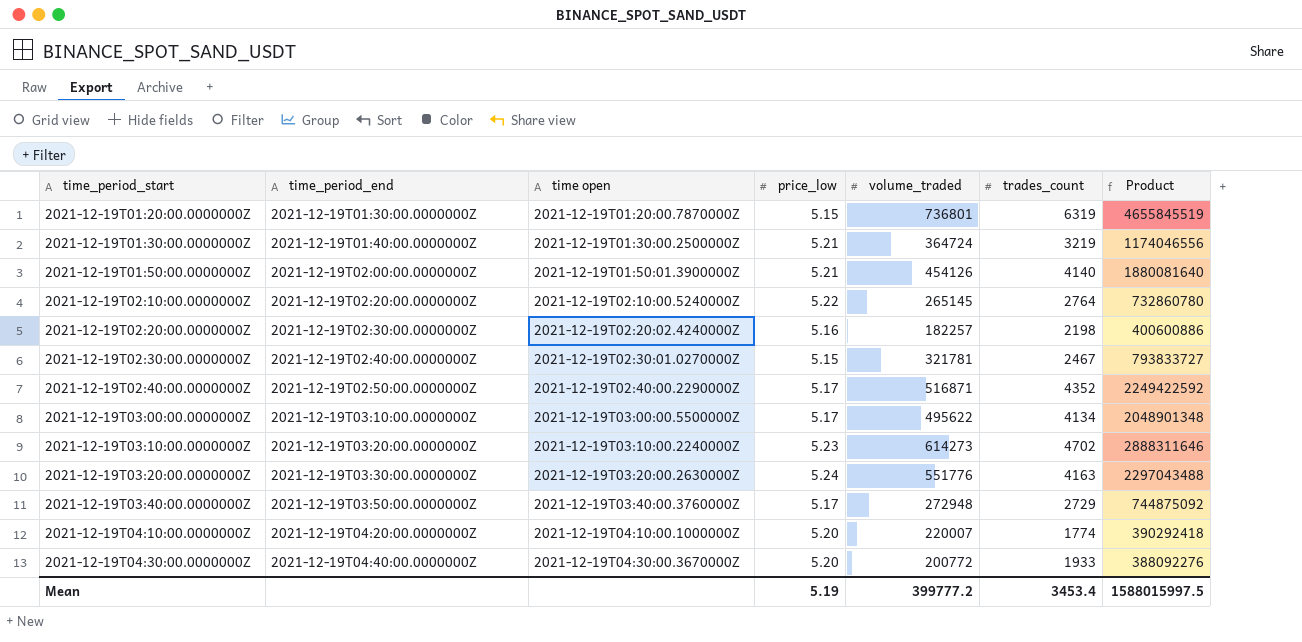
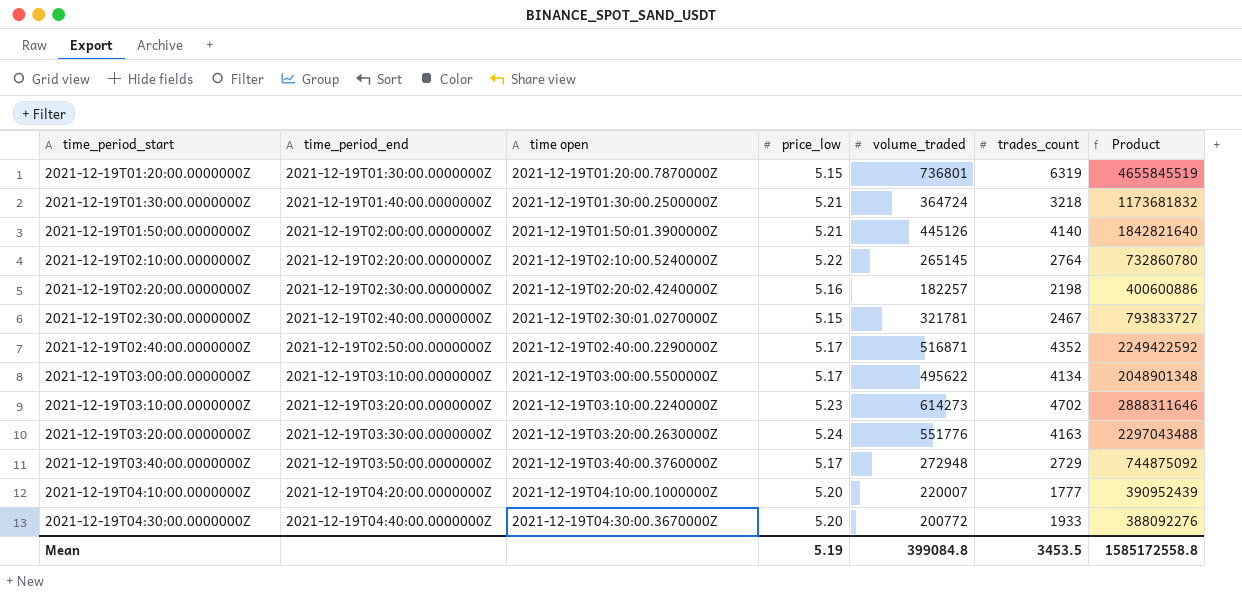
2021-12-19T01:30:00.0000000Z | trades_count: 3219 -> 3218
2021-12-19T01:30:00.0000000Z | Product: 1174046556 -> 1173681832
2021-12-19T01:50:00.0000000Z | volume_traded: 454126 -> 445126
2021-12-19T01:50:00.0000000Z | Product: 1880081640 -> 1842821640
2021-12-19T04:10:00.0000000Z | trades_count: 1774 -> 1777
2021-12-19T04:10:00.0000000Z | Product: 390292418 -> 390952439
Mean | volume_traded: 399777.2 -> 399084.8
Mean | trades_count: 3453.4 -> 3453.5
Mean | Product: 1588015997.5 -> 1585172558.8

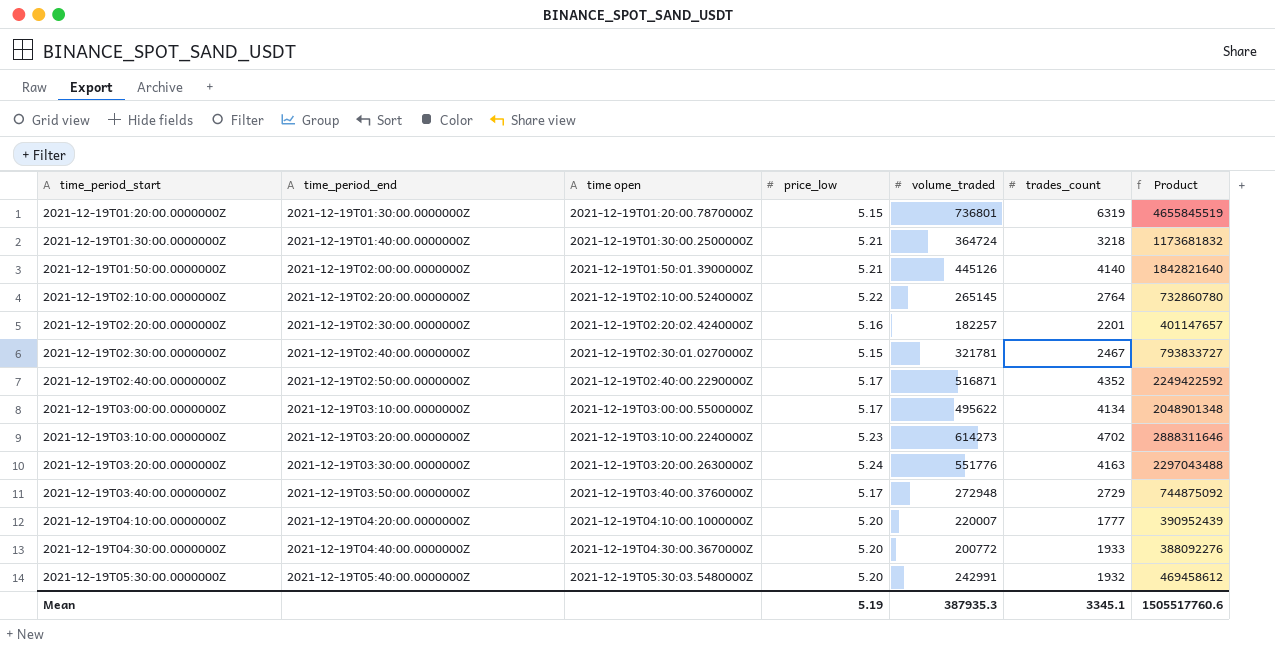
2021-12-19T02:20:00.0000000Z | trades_count: 2198 -> 2201
2021-12-19T02:20:00.0000000Z | Product: 400600886 -> 401147657
row 2021-12-19T05:30:00.0000000Z: none -> 2021-12-19T05:40:00.0000000Z | 2021-12-19T05:30:03.5480000Z | 5.20 | 242991 | 1932 | 469458612
Mean | volume_traded: 399084.8 -> 387935.3
Mean | trades_count: 3453.5 -> 3345.1
Mean | Product: 1585172558.8 -> 1505517760.6

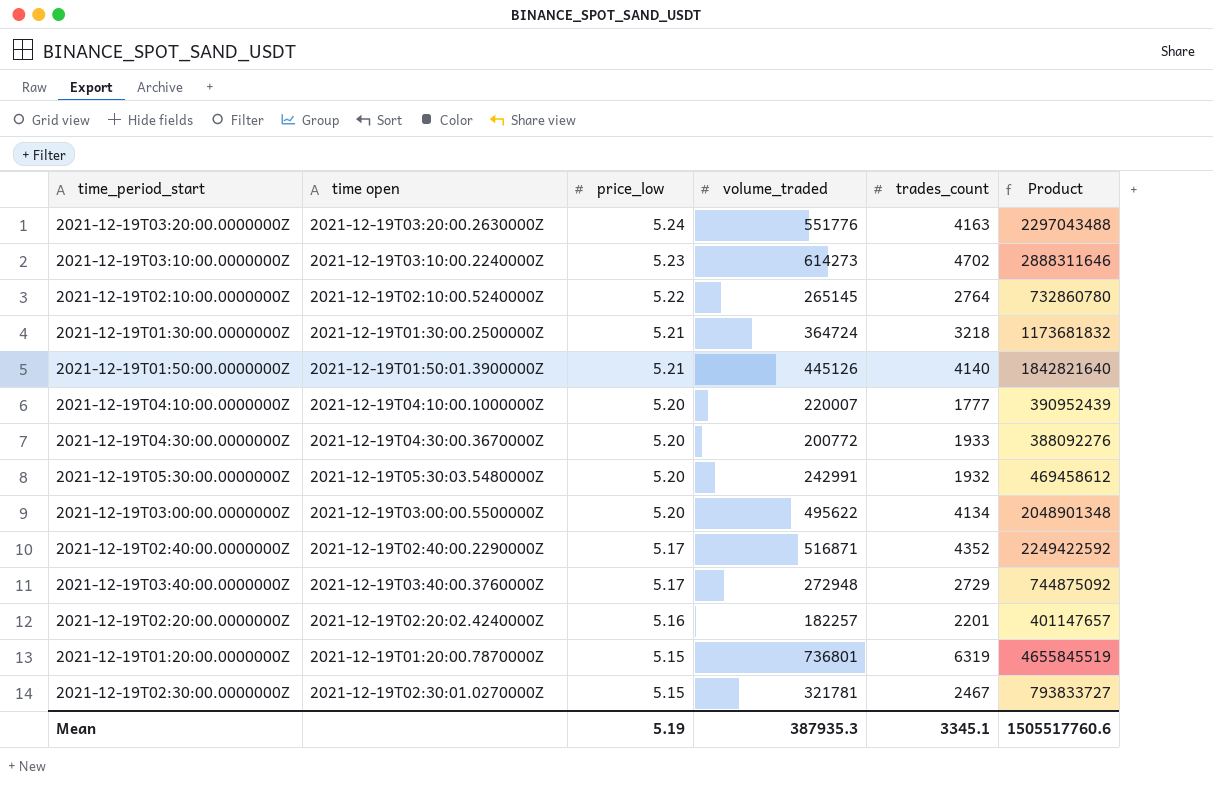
row order: time_period_start ascending -> price_low descending
column time_period_end | position: 2 -> none
2021-12-19T03:00:00.0000000Z | price_low: 5.17 -> 5.20

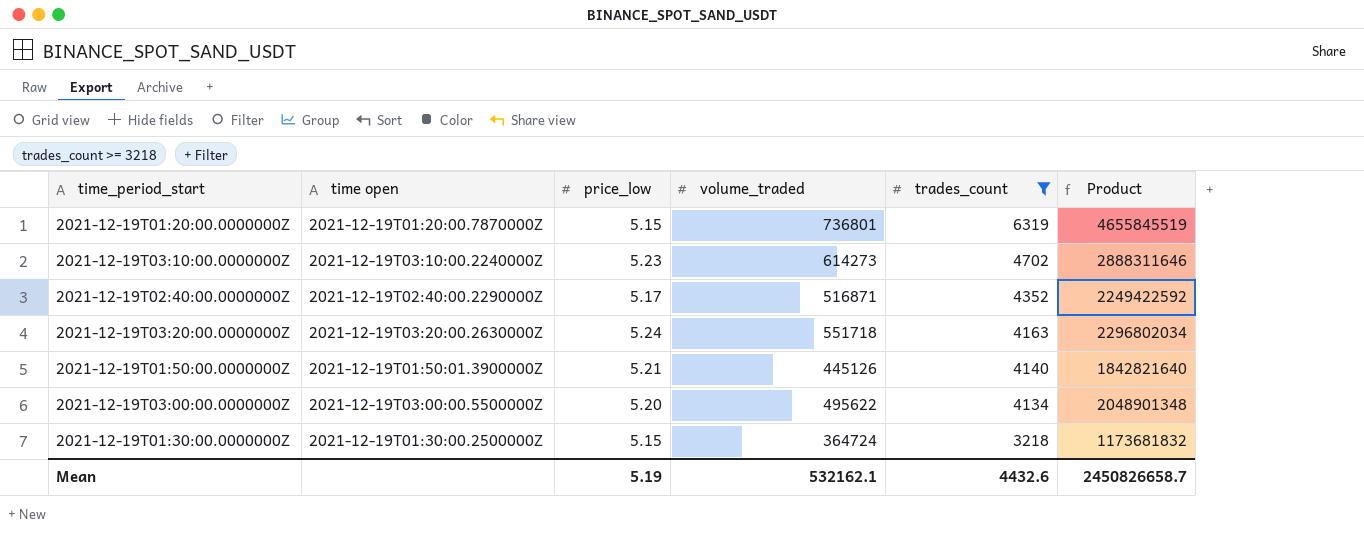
filter: none -> trades_count >= 3218
row order: price_low descending -> trades_count descending
2021-12-19T03:20:00.0000000Z | volume_traded: 551776 -> 551718
2021-12-19T03:20:00.0000000Z | Product: 2297043488 -> 2296802034
2021-12-19T01:30:00.0000000Z | price_low: 5.21 -> 5.15
Mean | volume_traded: 387935.3 -> 532162.1
Mean | trades_count: 3345.1 -> 4432.6
Mean | Product: 1505517760.6 -> 2450826658.7

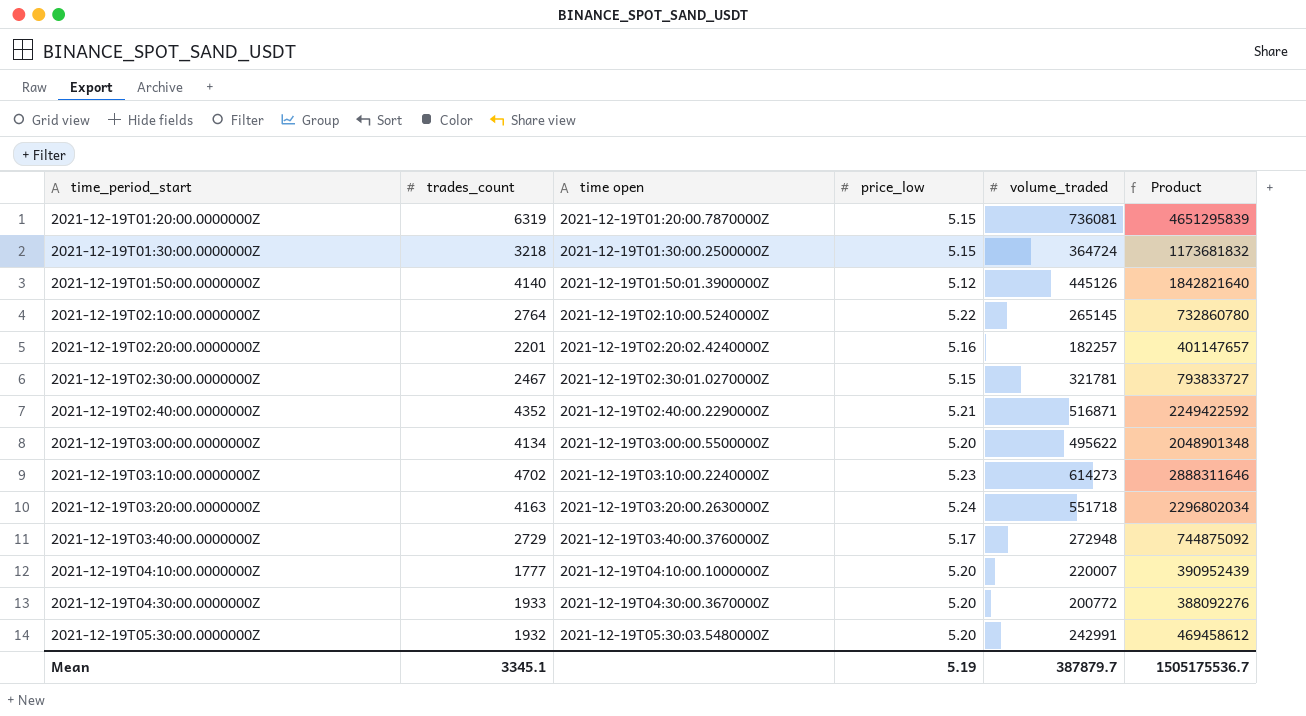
filter: trades_count >= 3218 -> none
row order: trades_count descending -> time_period_start ascending
column trades_count | position: 5 -> 2
2021-12-19T01:20:00.0000000Z | volume_traded: 736801 -> 736081
2021-12-19T01:20:00.0000000Z | Product: 4655845519 -> 4651295839
2021-12-19T01:50:00.0000000Z | price_low: 5.21 -> 5.12
2021-12-19T02:40:00.0000000Z | price_low: 5.17 -> 5.21
Mean | trades_count: 4432.6 -> 3345.1
Mean | volume_traded: 532162.1 -> 387879.7
Mean | Product: 2450826658.7 -> 1505175536.7

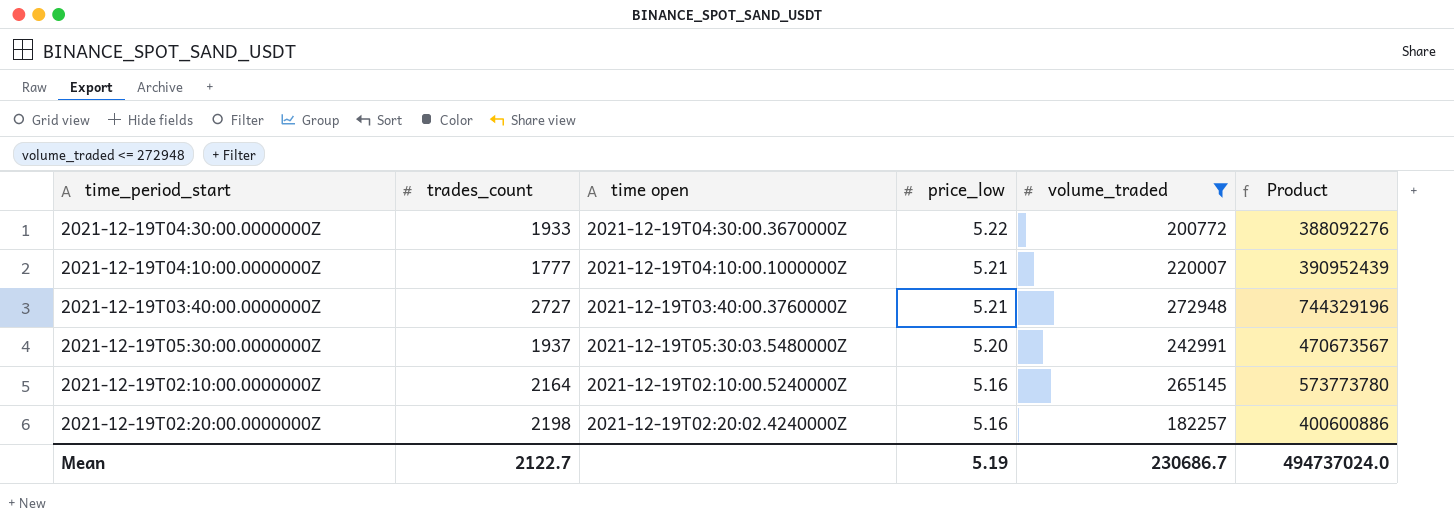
filter: none -> volume_traded <= 272948
row order: time_period_start ascending -> price_low descending
2021-12-19T04:30:00.0000000Z | price_low: 5.20 -> 5.22
2021-12-19T04:10:00.0000000Z | price_low: 5.20 -> 5.21
2021-12-19T03:40:00.0000000Z | trades_count: 2729 -> 2727
2021-12-19T03:40:00.0000000Z | price_low: 5.17 -> 5.21
2021-12-19T03:40:00.0000000Z | Product: 744875092 -> 744329196
2021-12-19T05:30:00.0000000Z | trades_count: 1932 -> 1937
2021-12-19T05:30:00.0000000Z | Product: 469458612 -> 470673567
2021-12-19T02:10:00.0000000Z | trades_count: 2764 -> 2164
2021-12-19T02:10:00.0000000Z | price_low: 5.22 -> 5.16
2021-12-19T02:10:00.0000000Z | Product: 732860780 -> 573773780
2021-12-19T02:20:00.0000000Z | trades_count: 2201 -> 2198
2021-12-19T02:20:00.0000000Z | Product: 401147657 -> 400600886
Mean | trades_count: 3345.1 -> 2122.7
Mean | volume_traded: 387879.7 -> 230686.7
Mean | Product: 1505175536.7 -> 494737024.0

